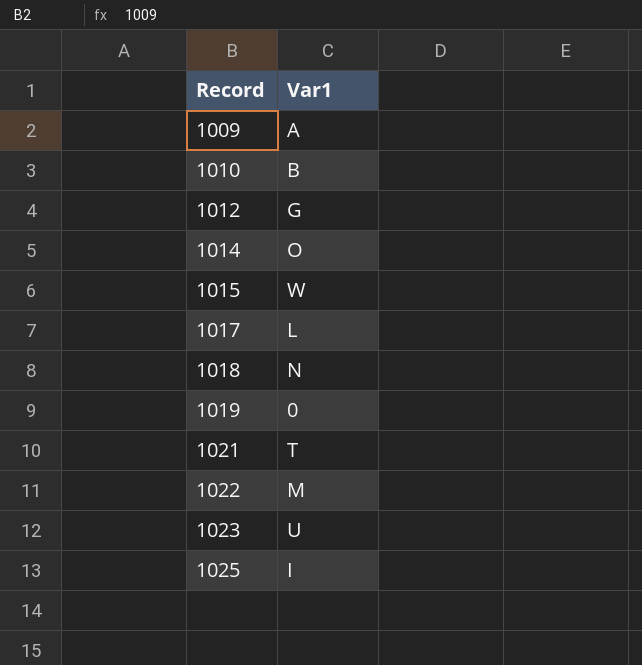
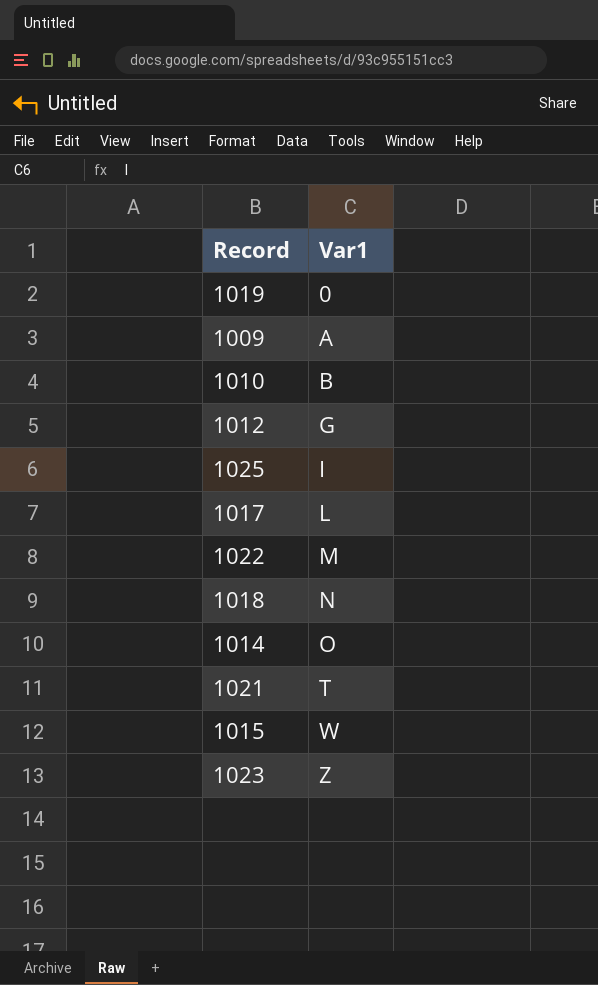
row order: Record ascending -> Var1 ascending
1023 | Var1: U -> Z

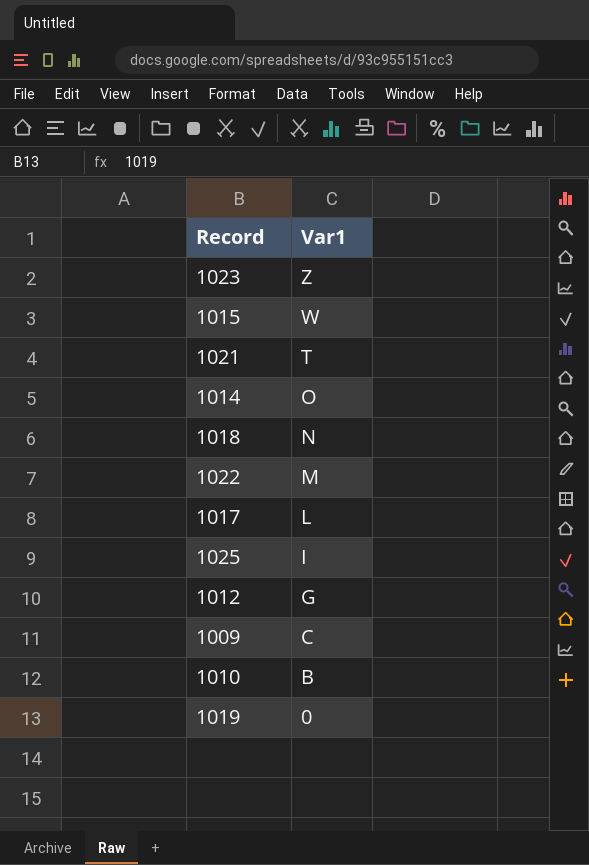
row order: Var1 ascending -> Var1 descending
1009 | Var1: A -> C

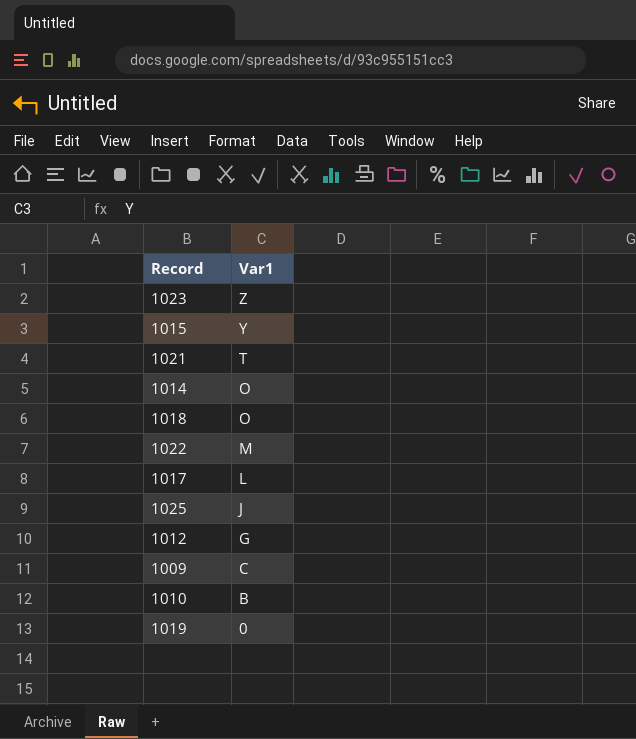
1015 | Var1: W -> Y
1018 | Var1: N -> O
1025 | Var1: I -> J

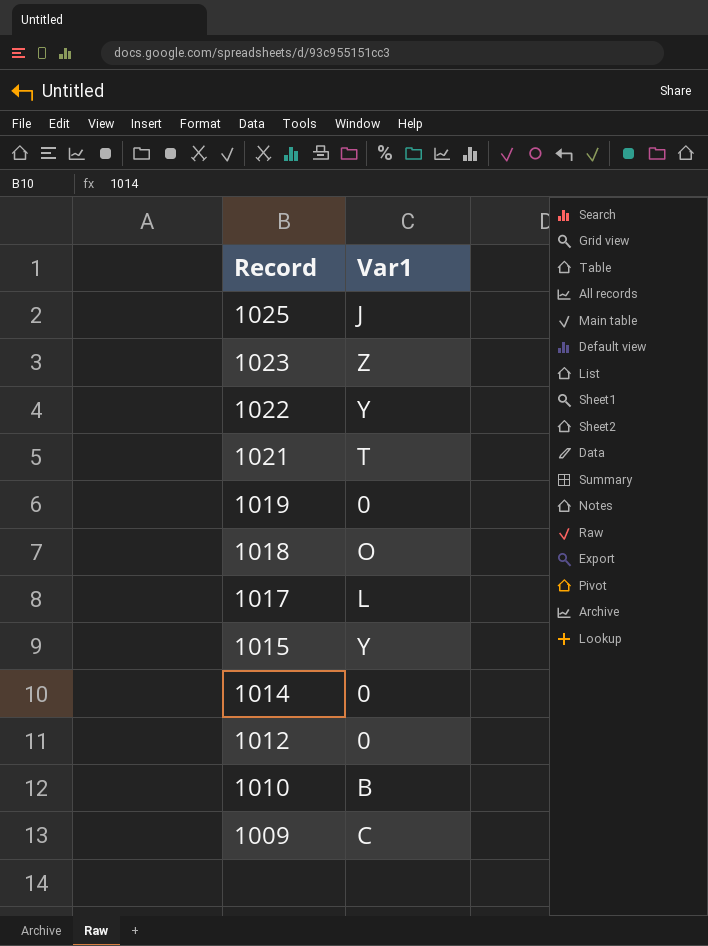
row order: Var1 descending -> Record descending
1022 | Var1: M -> Y
1014 | Var1: O -> 0
1012 | Var1: G -> 0

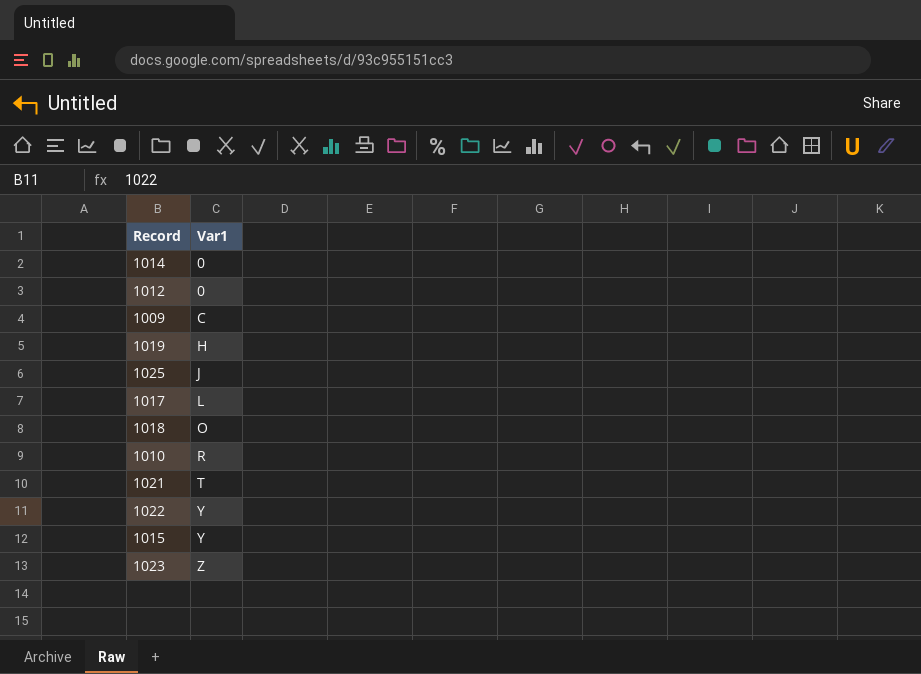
row order: Record descending -> Var1 ascending
1019 | Var1: 0 -> H
1010 | Var1: B -> R

